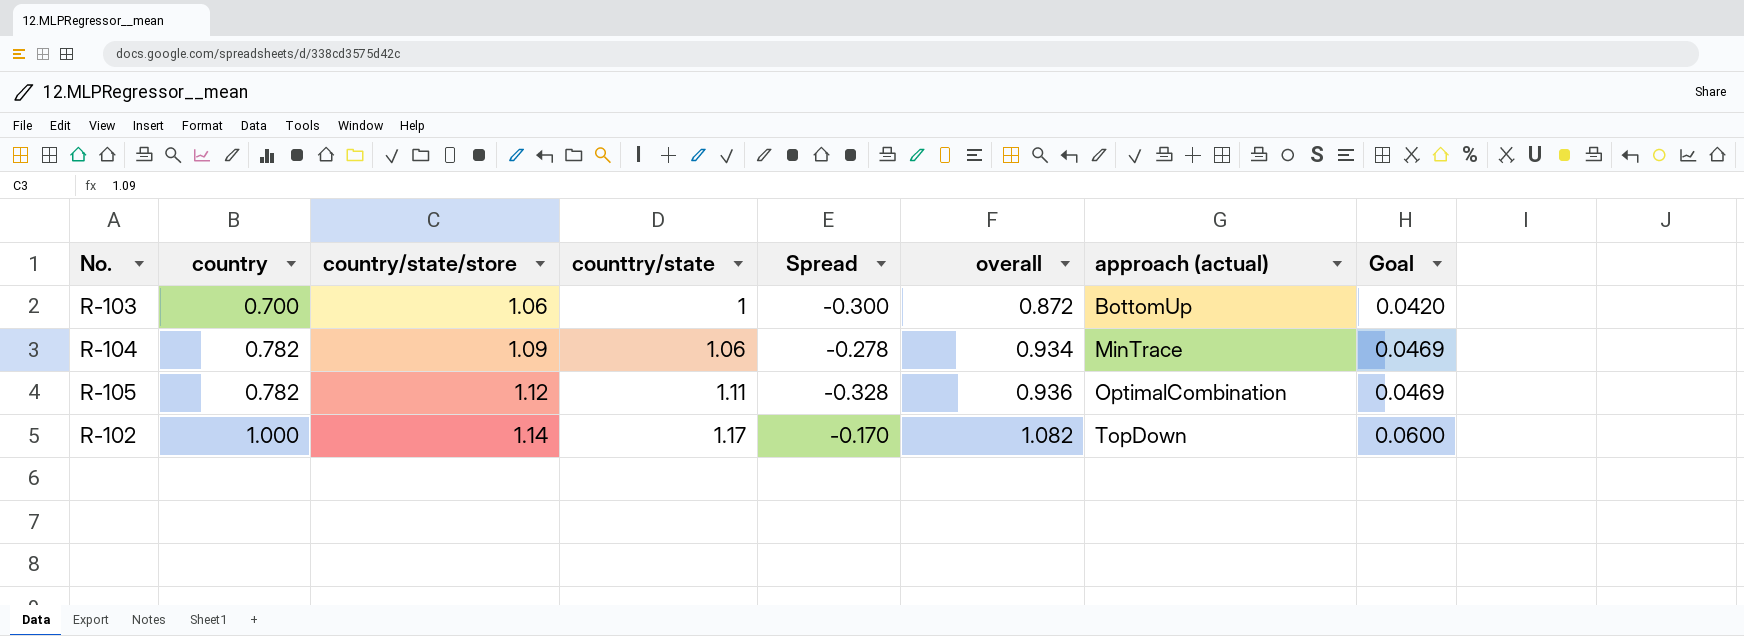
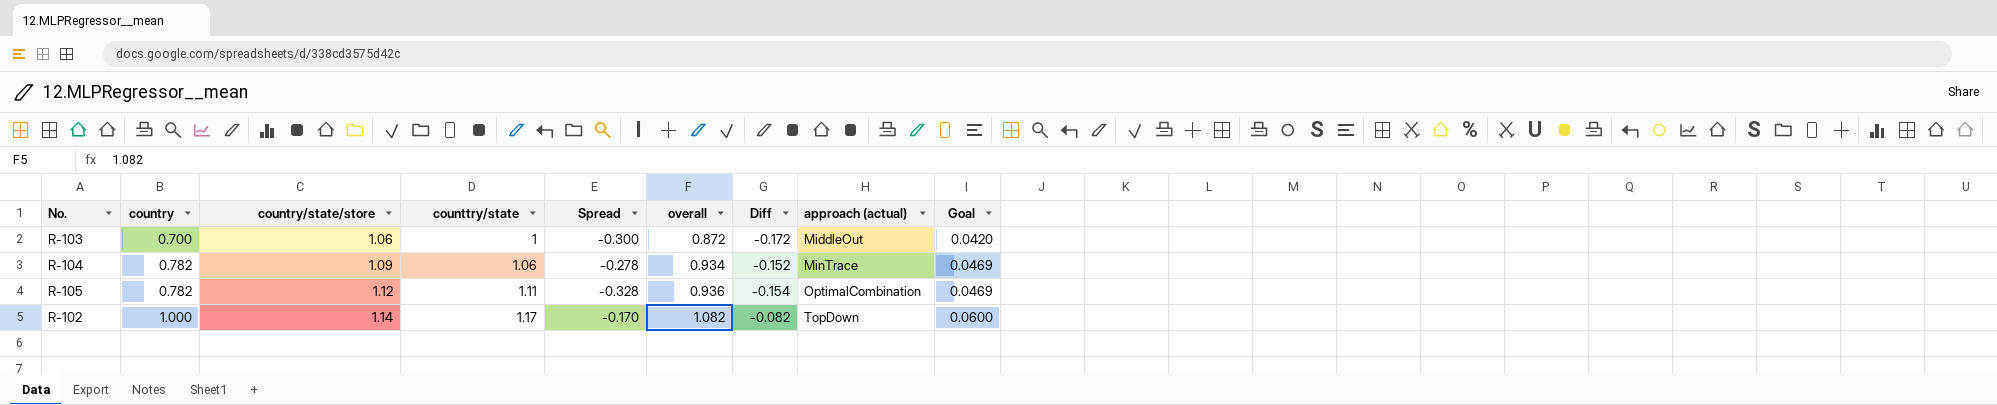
column Diff | formula: none -> [country] - [overall]
R-103 | approach (actual): BottomUp -> MiddleOut

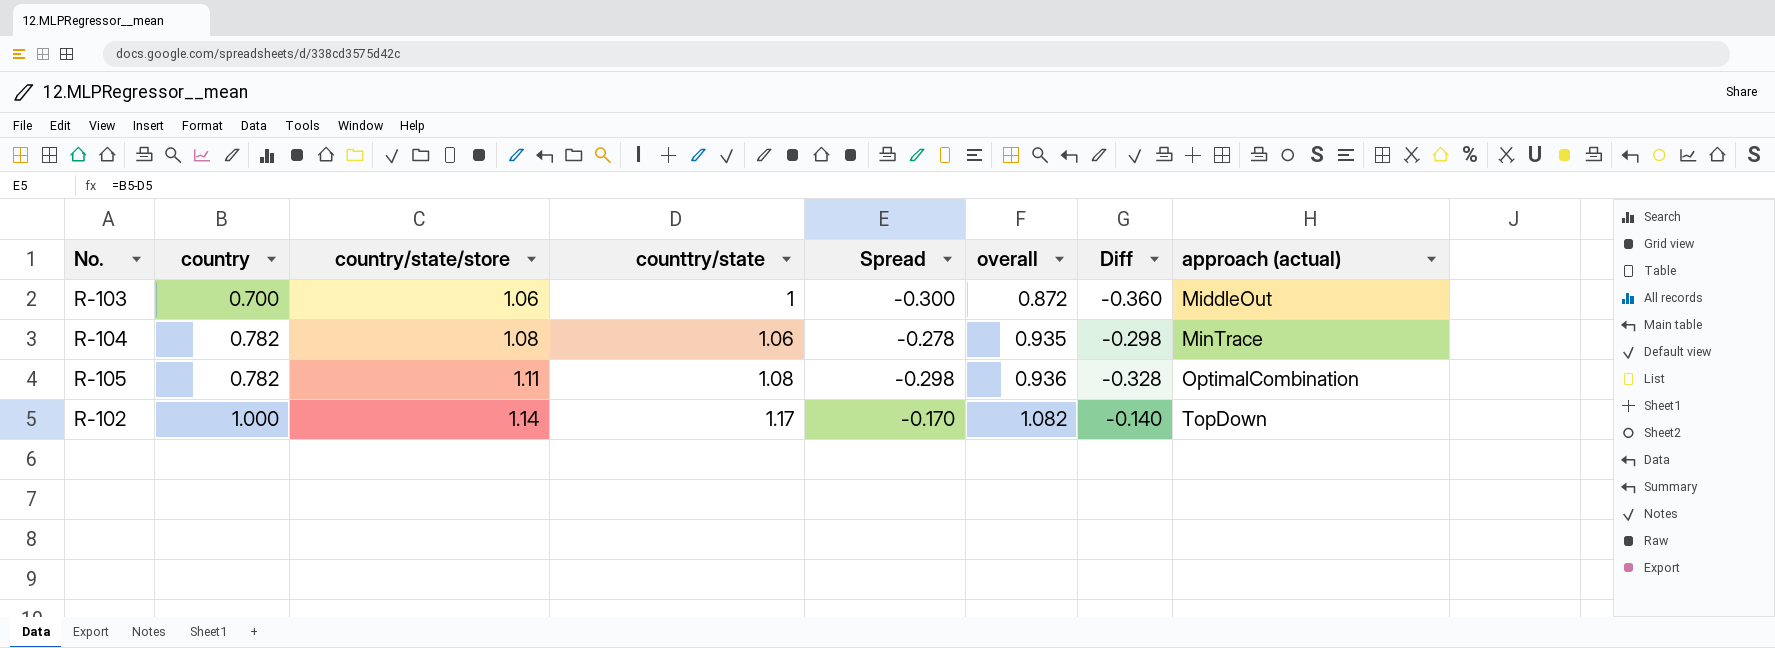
column Goal | formula: [country] * 0.06 -> none
column Diff | formula: [country] - [overall] -> [country] - [country/state/store]
R-104 | country/state/store: 1.09 -> 1.08
R-104 | overall: 0.934 -> 0.935
R-105 | country/state/store: 1.12 -> 1.11
R-105 | counttry/state: 1.11 -> 1.08
R-105 | Spread: -0.328 -> -0.298

